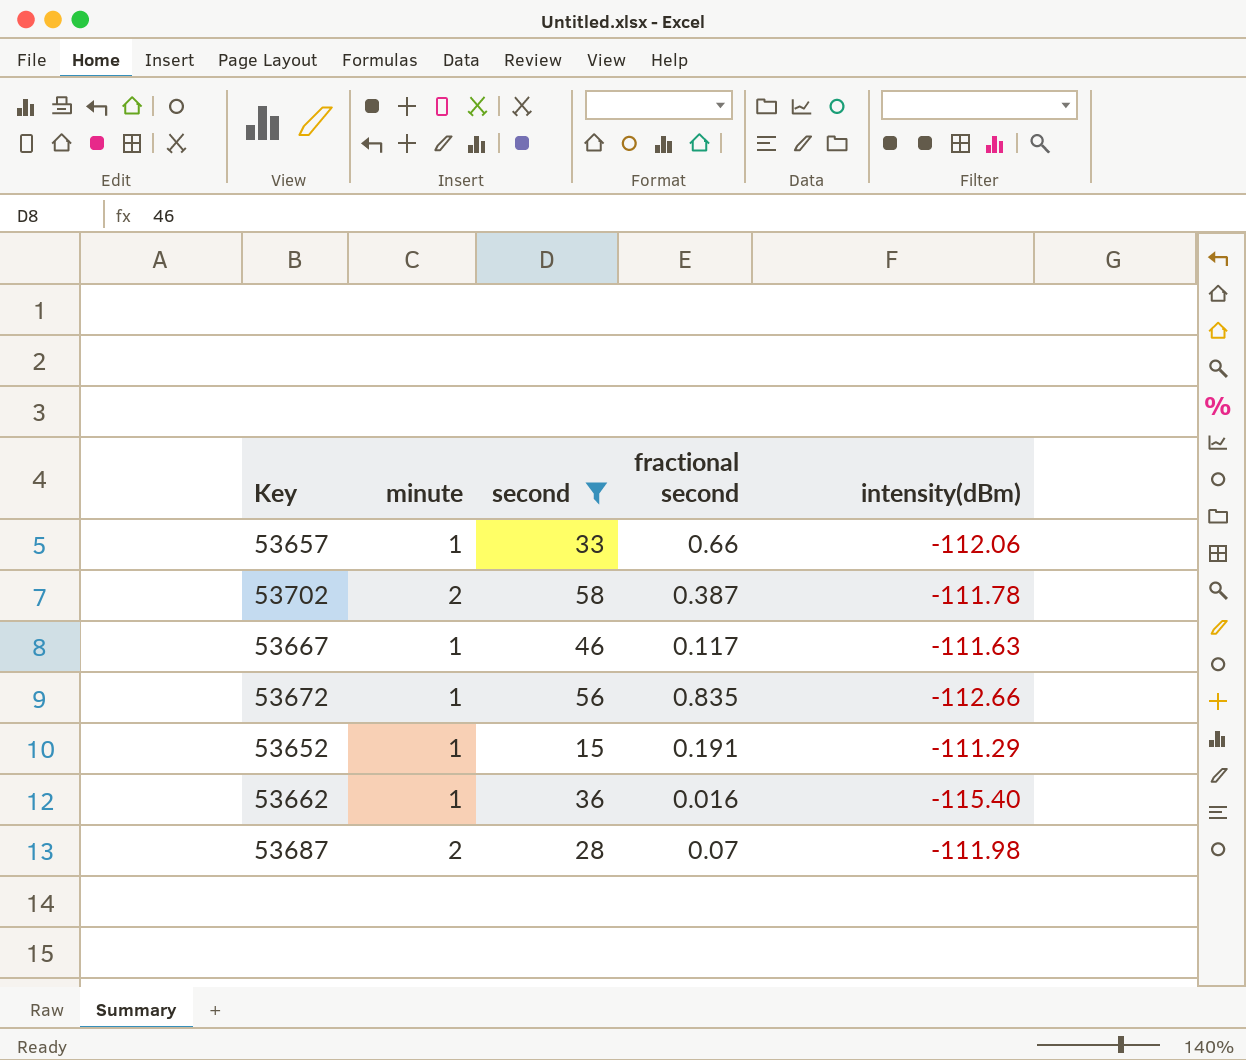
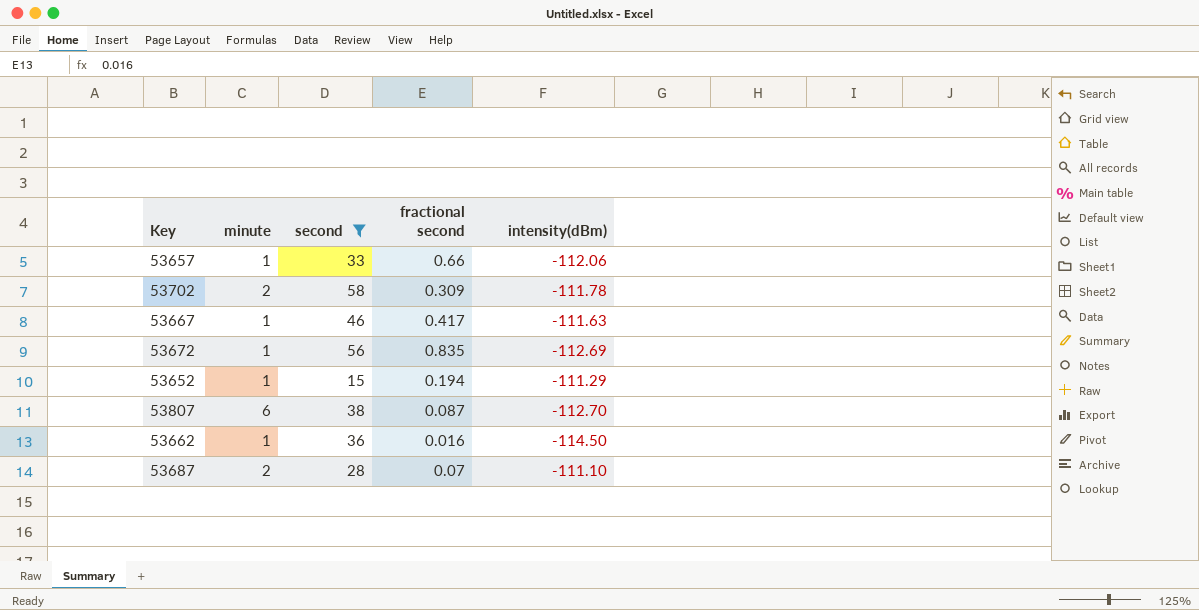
53702 | fractional second: 0.387 -> 0.309
53667 | fractional second: 0.117 -> 0.417
53672 | intensity(dBm): -112.66 -> -112.69
53652 | fractional second: 0.191 -> 0.194
row 53807: none -> 6 | 38 | 0.087 | -112.70
53662 | intensity(dBm): -115.40 -> -114.50
53687 | intensity(dBm): -111.98 -> -111.10

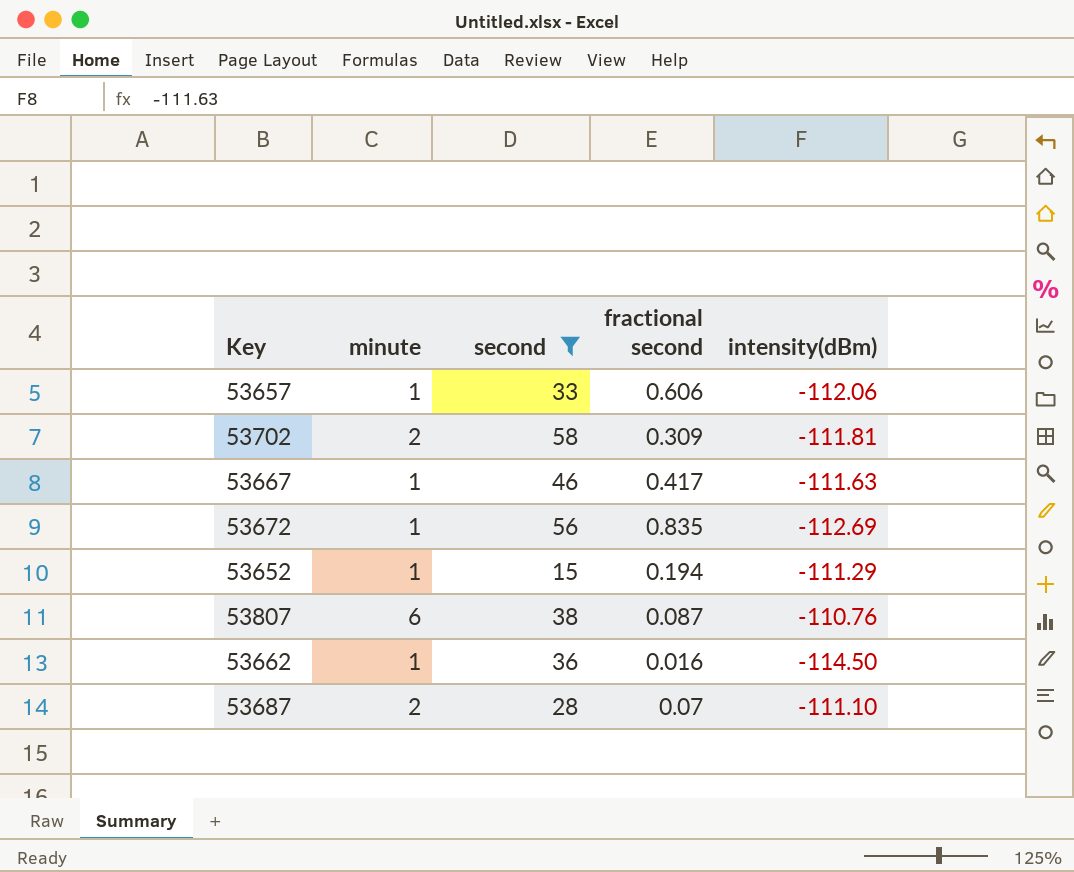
53657 | fractional second: 0.66 -> 0.606
53702 | intensity(dBm): -111.78 -> -111.81
53807 | intensity(dBm): -112.70 -> -110.76

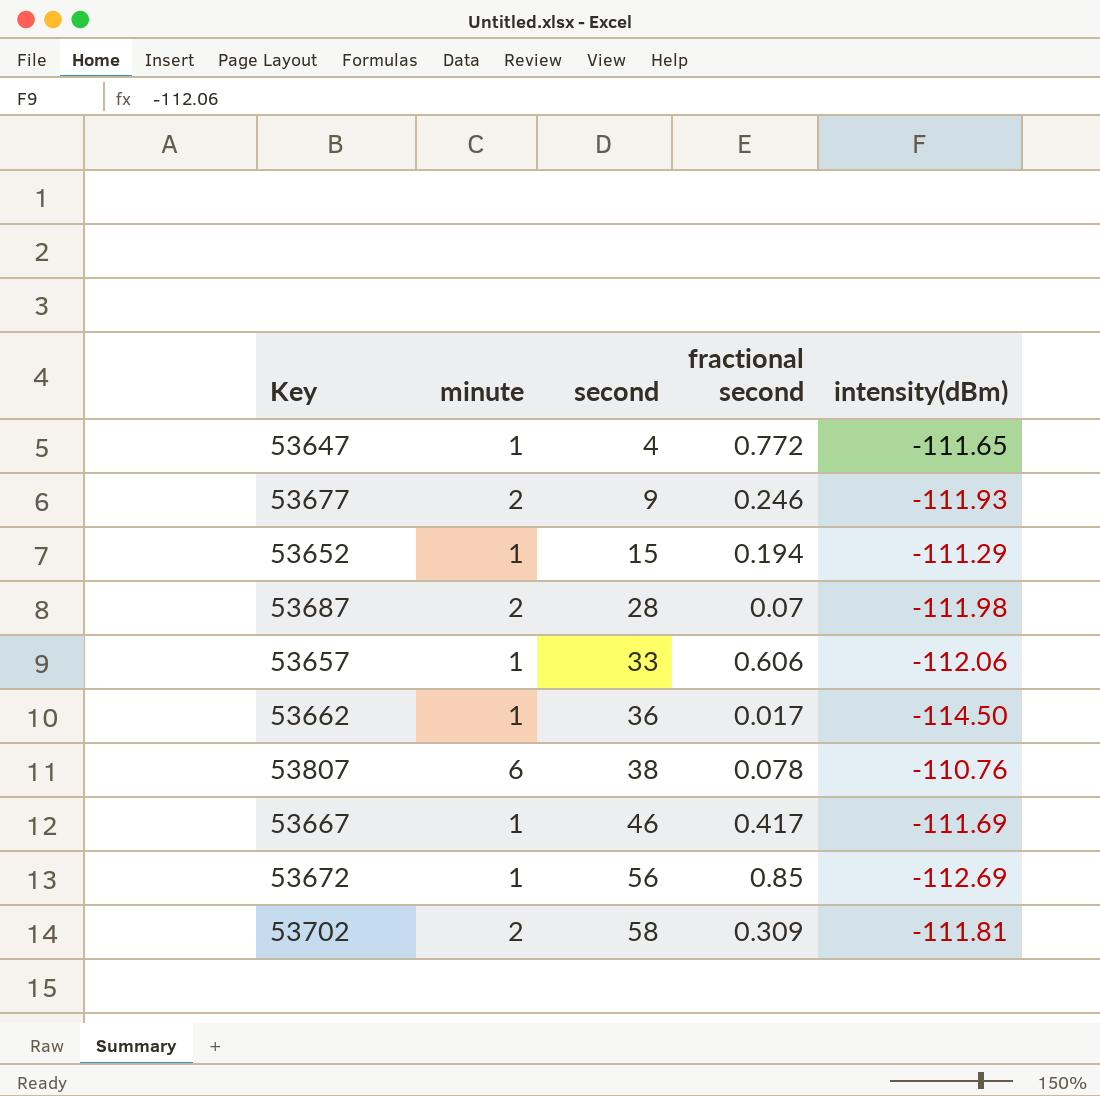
filter: second >= 15 -> none
row order: none -> second ascending
53687 | intensity(dBm): -111.10 -> -111.98
53662 | fractional second: 0.016 -> 0.017
53807 | fractional second: 0.087 -> 0.078
53667 | intensity(dBm): -111.63 -> -111.69
53672 | fractional second: 0.835 -> 0.85

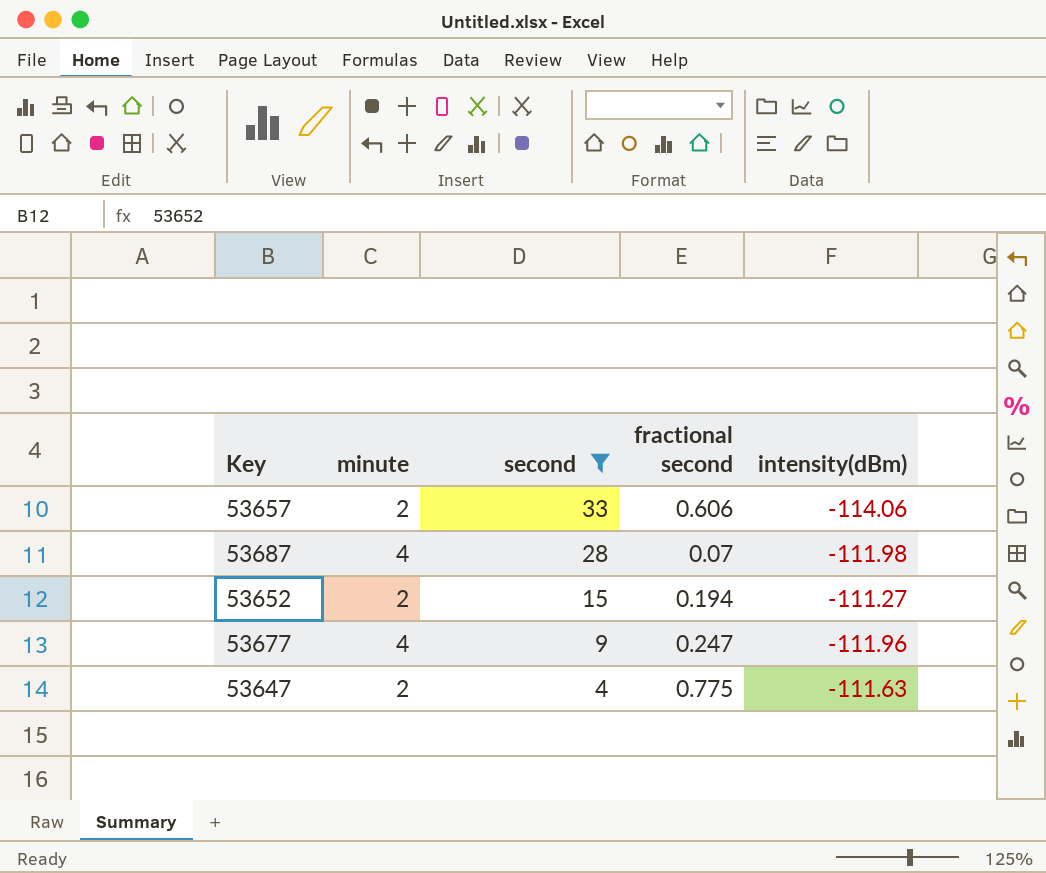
filter: none -> second <= 33
row order: second ascending -> second descending
53657 | minute: 1 -> 2
53657 | intensity(dBm): -112.06 -> -114.06
53687 | minute: 2 -> 4
53652 | minute: 1 -> 2
53652 | intensity(dBm): -111.29 -> -111.27
53677 | minute: 2 -> 4
53677 | fractional second: 0.246 -> 0.247
53677 | intensity(dBm): -111.93 -> -111.96
53647 | minute: 1 -> 2
53647 | fractional second: 0.772 -> 0.775
53647 | intensity(dBm): -111.65 -> -111.63

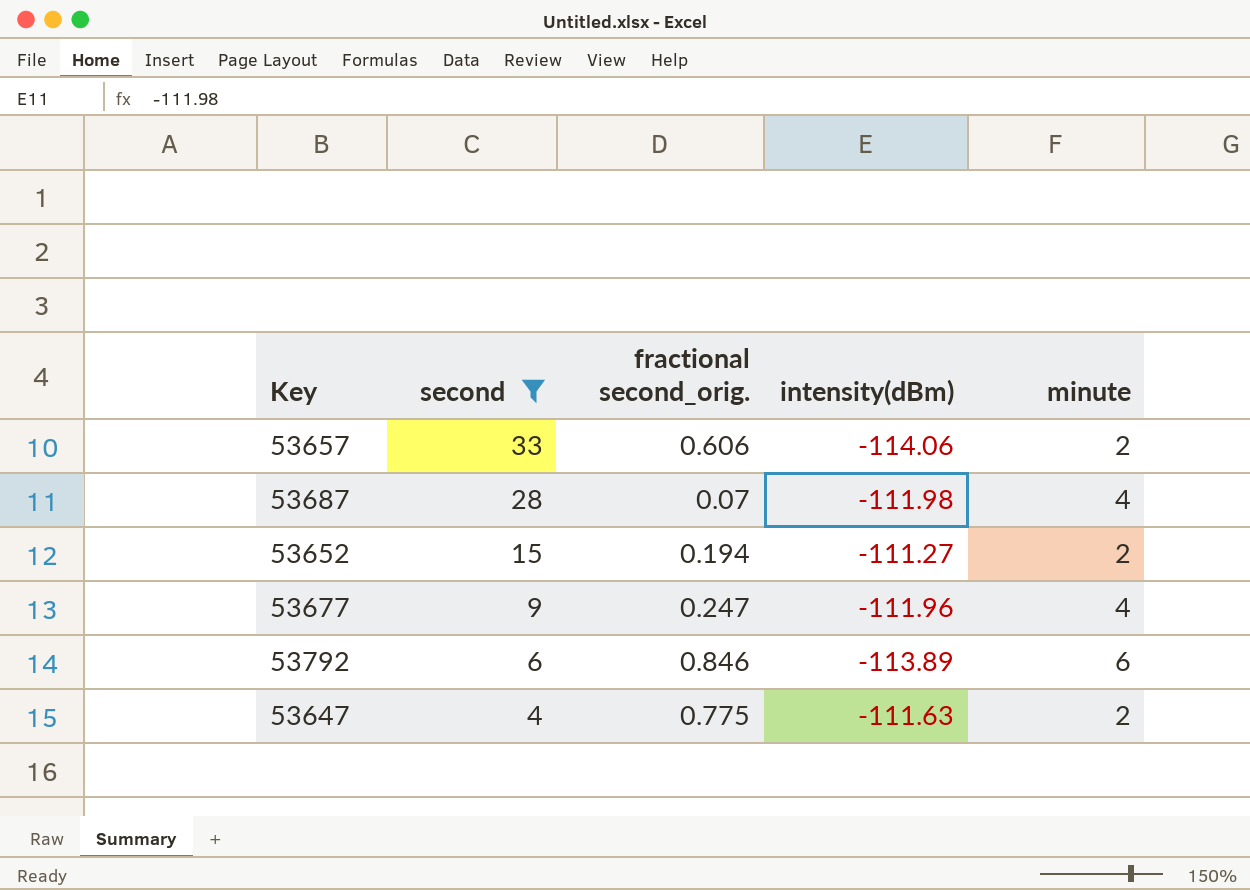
column name: fractional second -> fractional second_orig.
column minute | position: 2 -> 5
row 53792: none -> 6 | 0.846 | -113.89 | 6

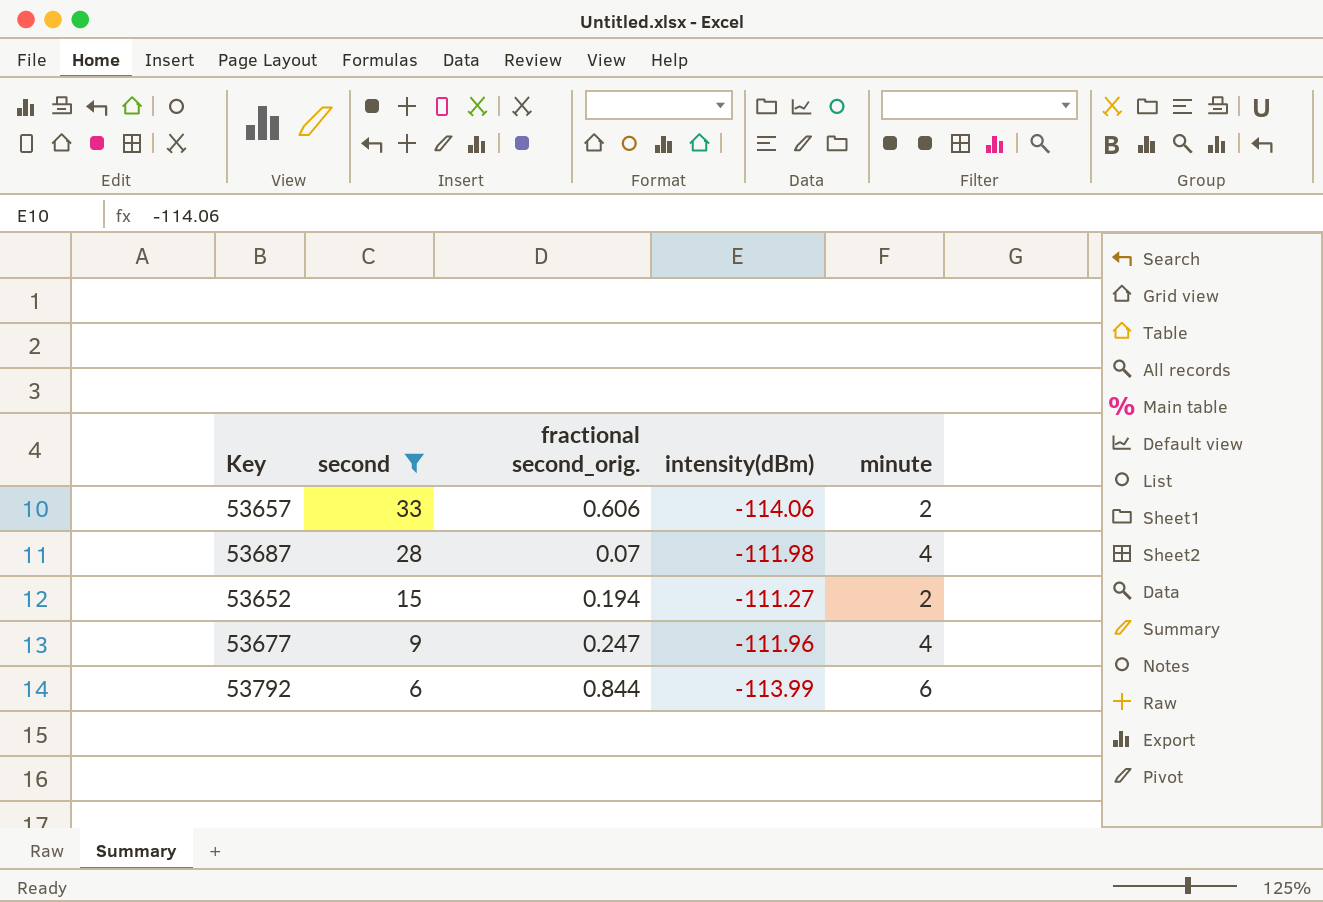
row 53647: 4 | 0.775 | -111.63 | 2 -> none
53792 | fractional second_orig.: 0.846 -> 0.844
53792 | intensity(dBm): -113.89 -> -113.99

